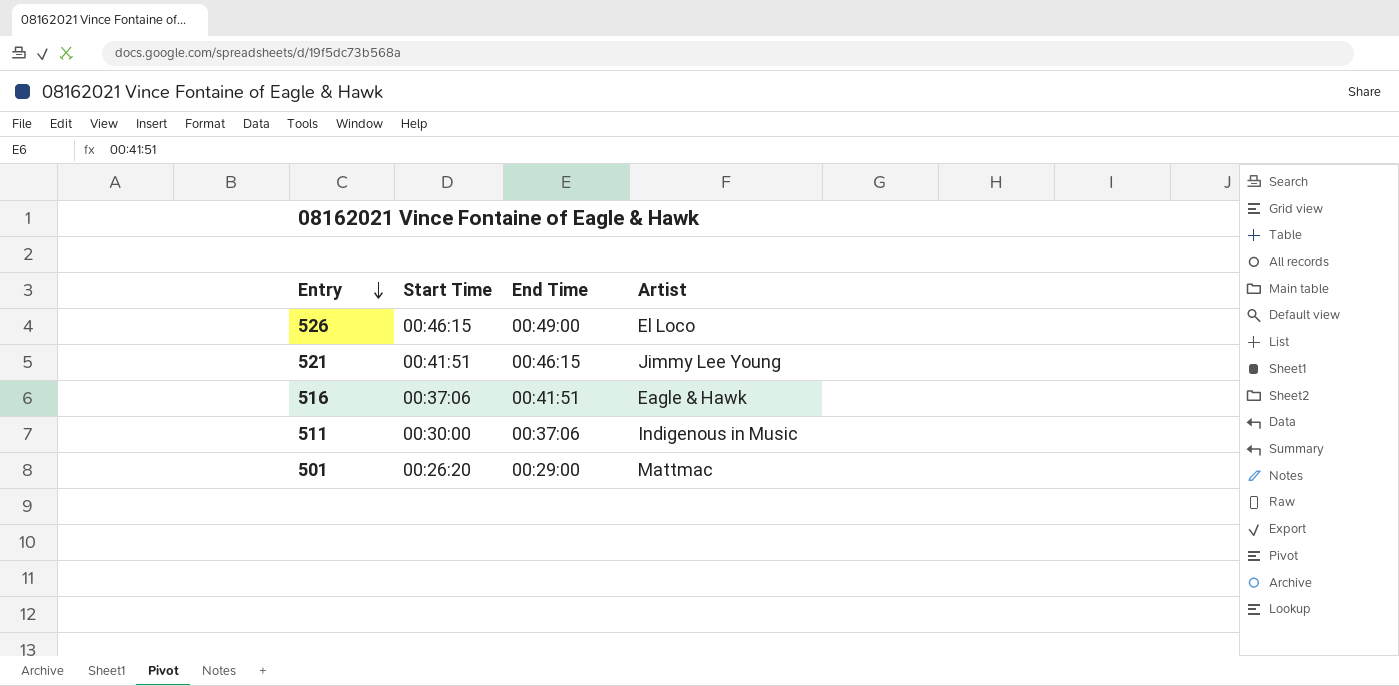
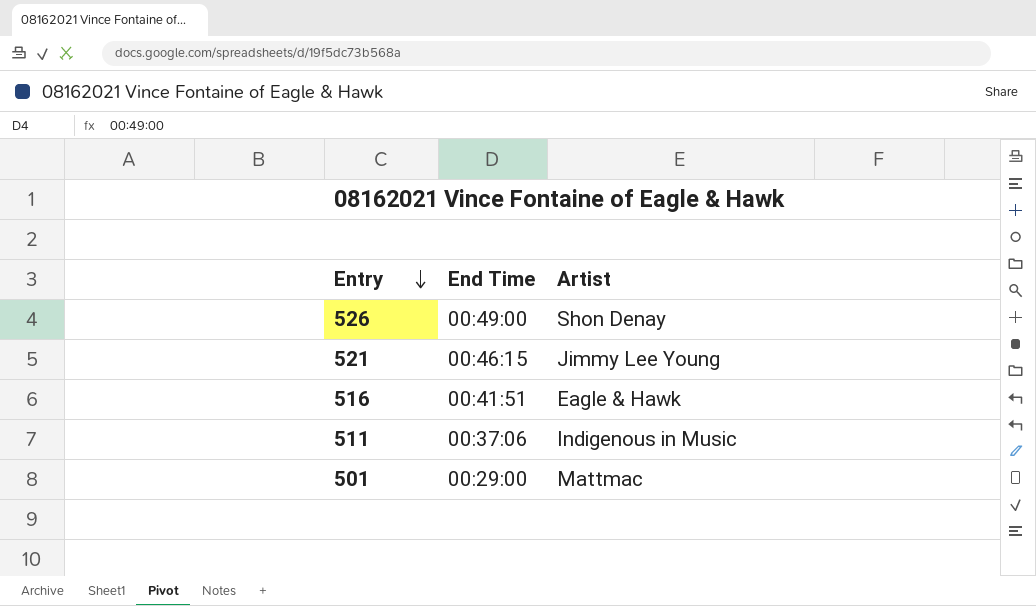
column Start Time | position: 2 -> none
526 | Artist: El Loco -> Shon Denay

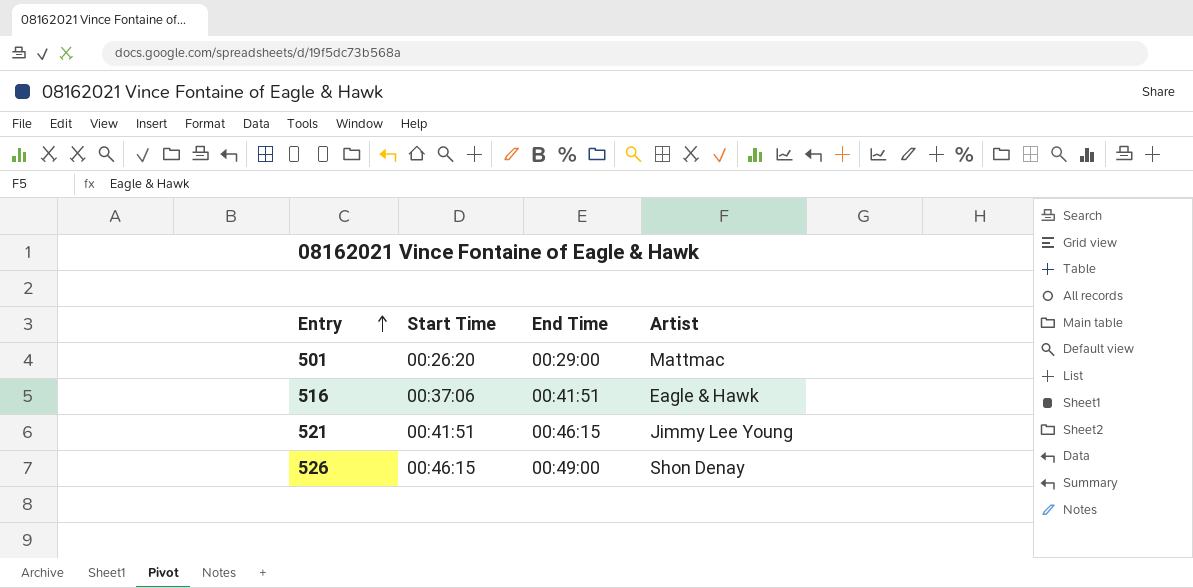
row order: Entry descending -> Entry ascending
column Start Time | position: none -> 2
row 511: 00:37:06 | Indigenous in Music -> none

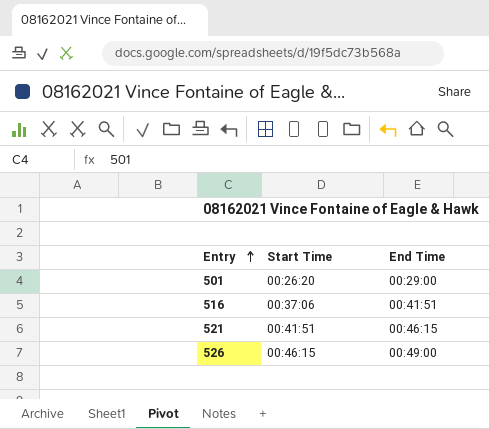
column Artist | position: 4 -> none

